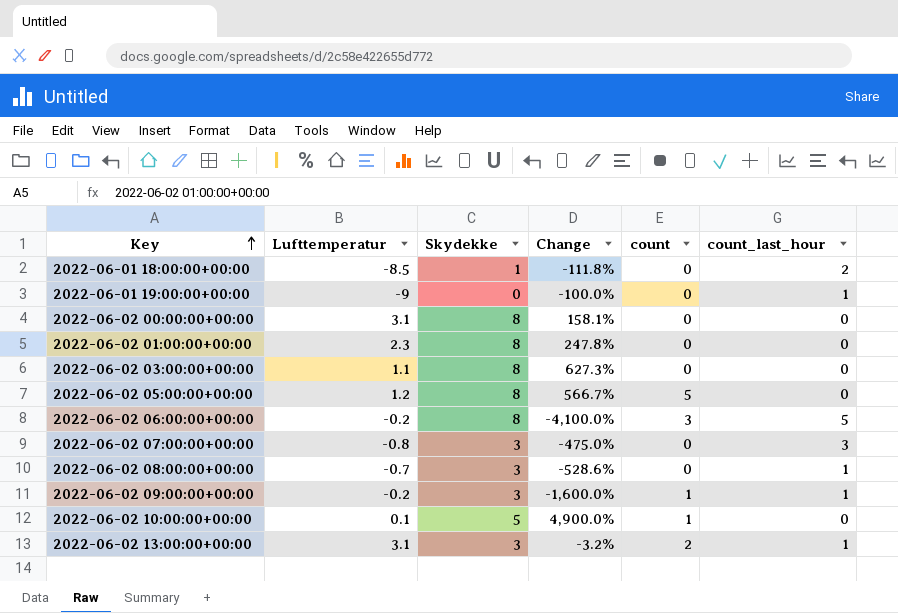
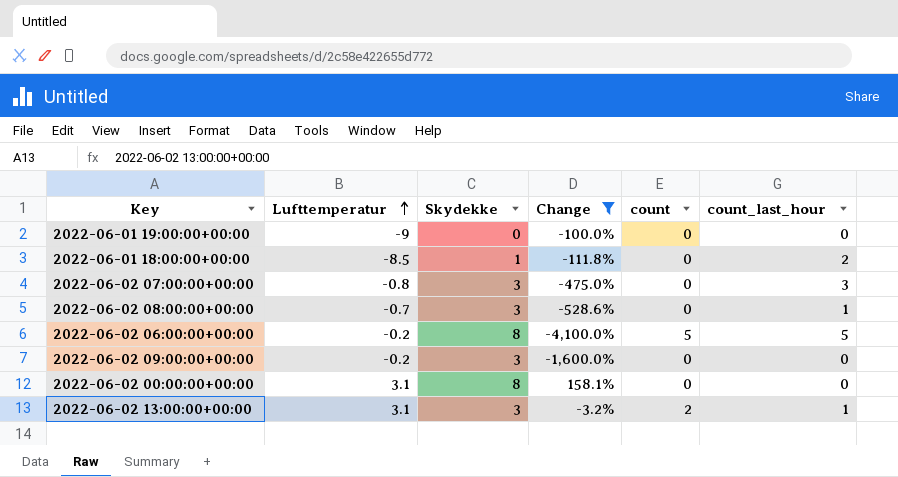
filter: none -> Change <= 158.1%
row order: Key ascending -> Lufttemperatur ascending
2022-06-01 19:00:00+00:00 | count_last_hour: 1 -> 0
2022-06-02 06:00:00+00:00 | count: 3 -> 5
2022-06-02 09:00:00+00:00 | count: 1 -> 0
2022-06-02 09:00:00+00:00 | count_last_hour: 1 -> 0

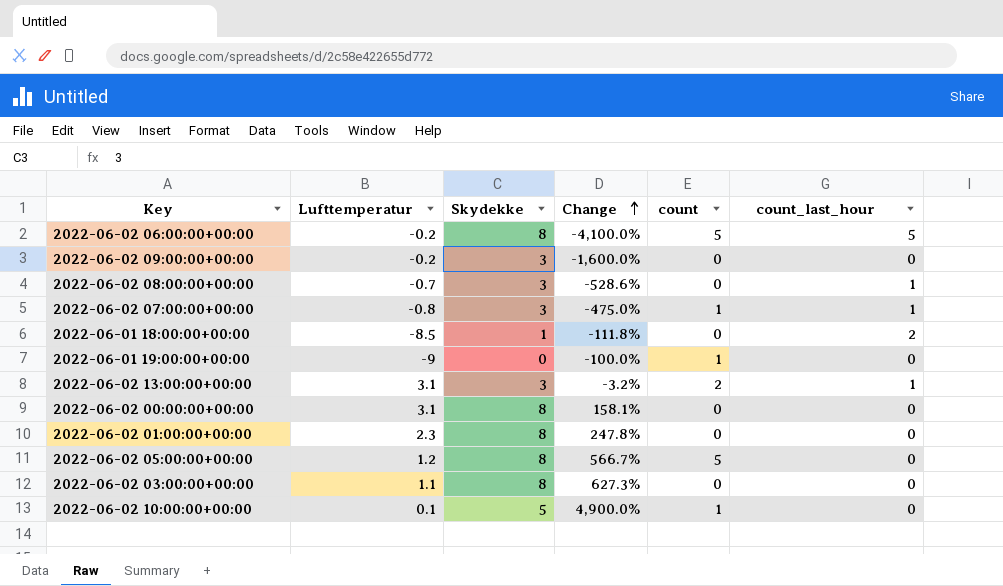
filter: Change <= 158.1% -> none
row order: Lufttemperatur ascending -> Change ascending
2022-06-02 07:00:00+00:00 | count: 0 -> 1
2022-06-02 07:00:00+00:00 | count_last_hour: 3 -> 1
2022-06-01 19:00:00+00:00 | count: 0 -> 1

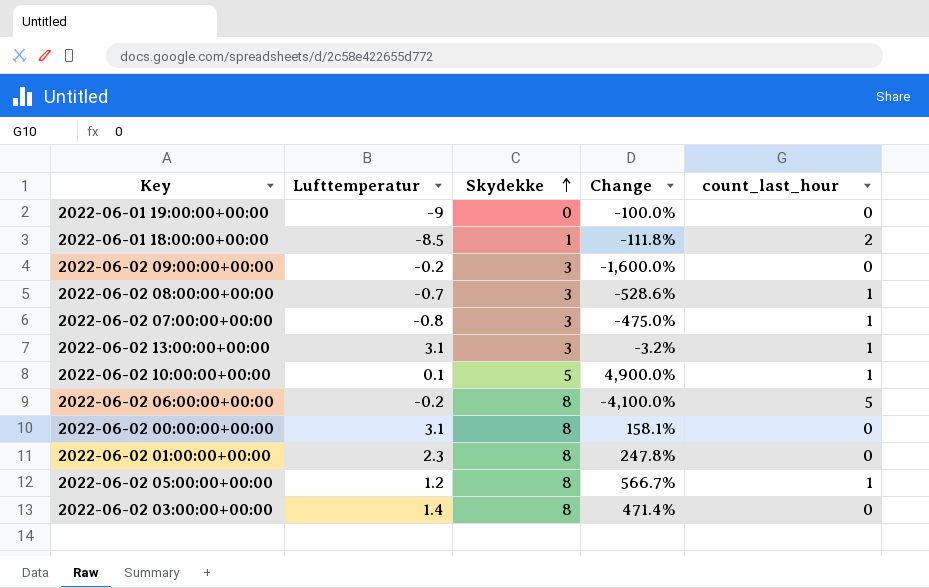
row order: Change ascending -> Skydekke ascending
column count | position: 5 -> none
2022-06-02 10:00:00+00:00 | count_last_hour: 0 -> 1
2022-06-02 05:00:00+00:00 | count_last_hour: 0 -> 1
2022-06-02 03:00:00+00:00 | Lufttemperatur: 1.1 -> 1.4
2022-06-02 03:00:00+00:00 | Change: 627.3% -> 471.4%

